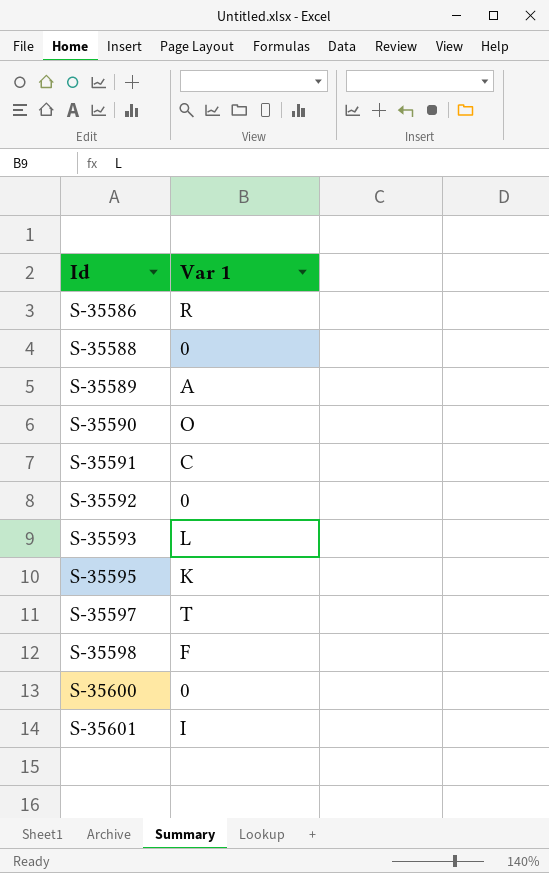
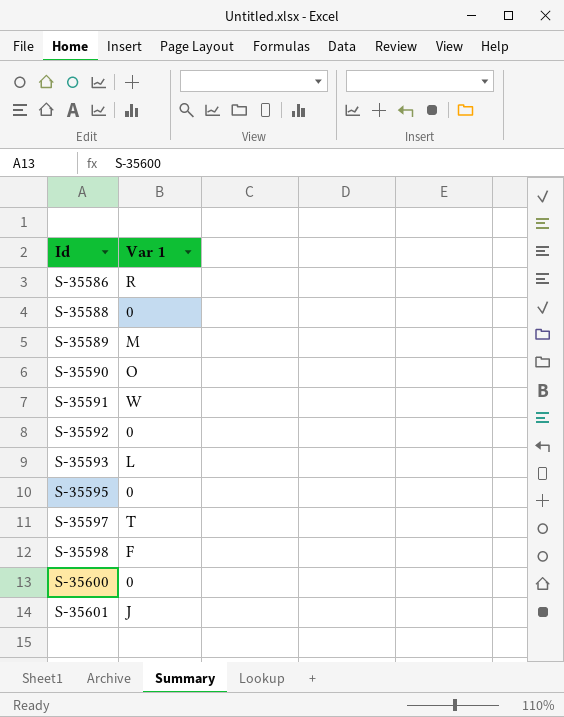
S-35589 | Var 1: A -> M
S-35591 | Var 1: C -> W
S-35595 | Var 1: K -> 0
S-35601 | Var 1: I -> J

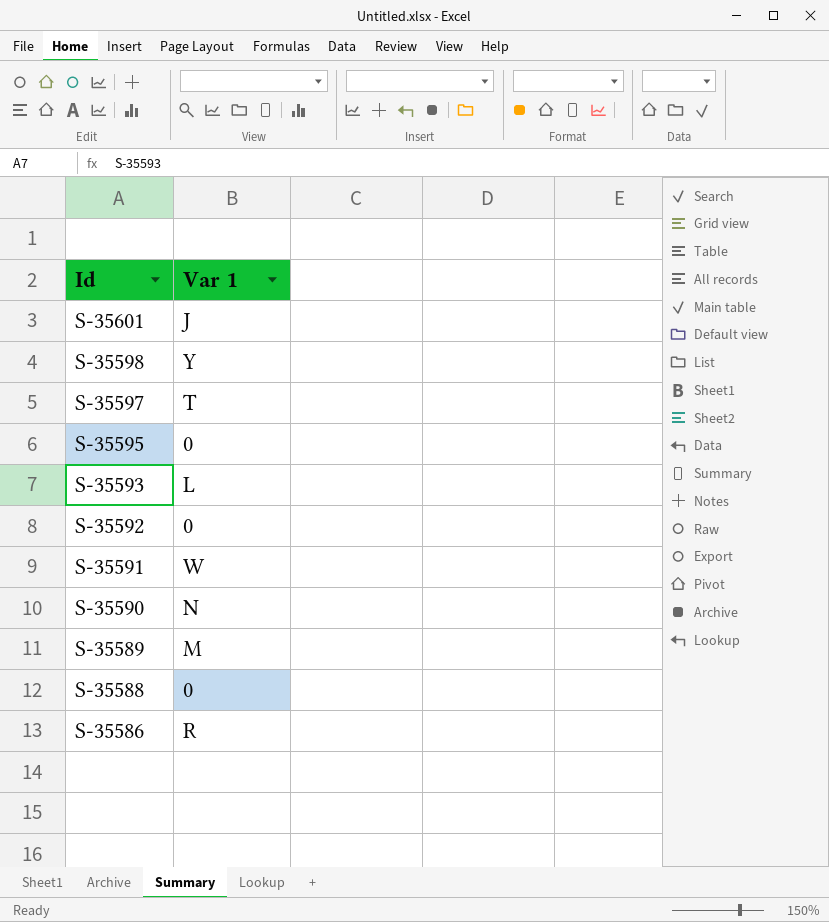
row order: Id ascending -> Id descending
row S-35600: 0 -> none
S-35598 | Var 1: F -> Y
S-35590 | Var 1: O -> N

